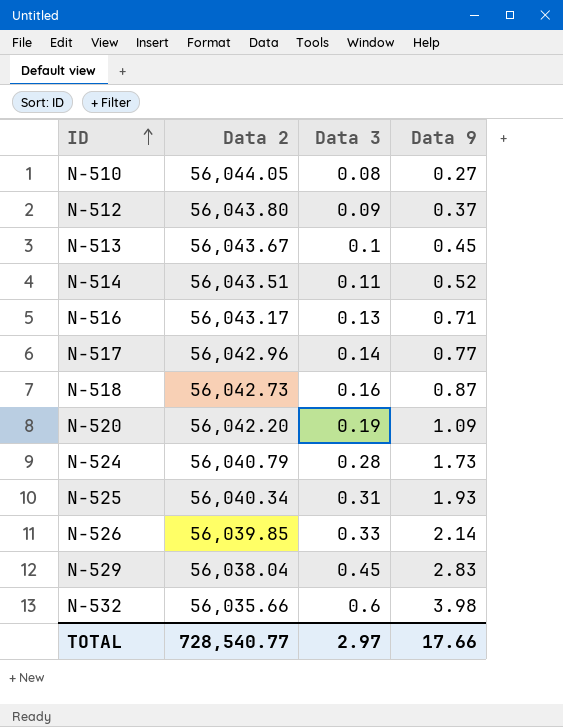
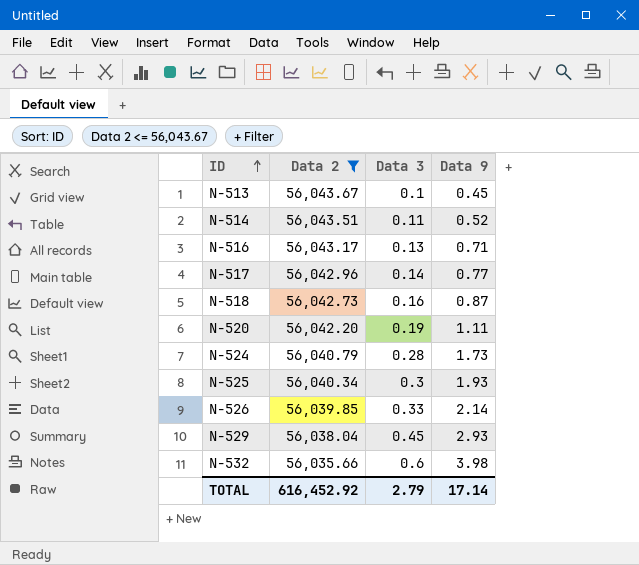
filter: none -> Data 2 <= 56,043.67
N-520 | Data 9: 1.09 -> 1.11
N-525 | Data 3: 0.31 -> 0.3
N-529 | Data 9: 2.83 -> 2.93
TOTAL | Data 2: 728,540.77 -> 616,452.92
TOTAL | Data 3: 2.97 -> 2.79
TOTAL | Data 9: 17.66 -> 17.14

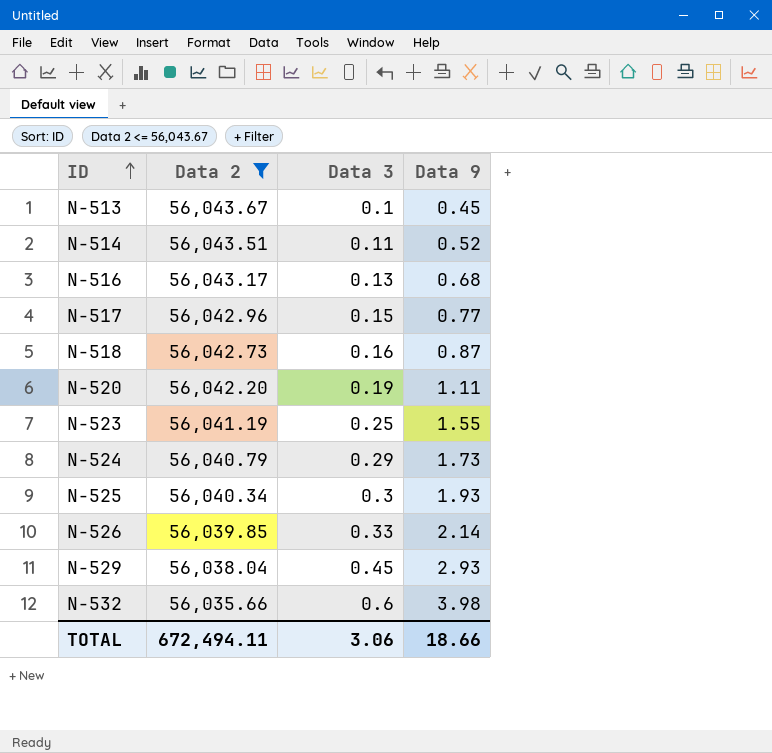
N-516 | Data 9: 0.71 -> 0.68
N-517 | Data 3: 0.14 -> 0.15
row N-523: none -> 56,041.19 | 0.25 | 1.55
N-524 | Data 3: 0.28 -> 0.29
TOTAL | Data 2: 616,452.92 -> 672,494.11
TOTAL | Data 3: 2.79 -> 3.06
TOTAL | Data 9: 17.14 -> 18.66

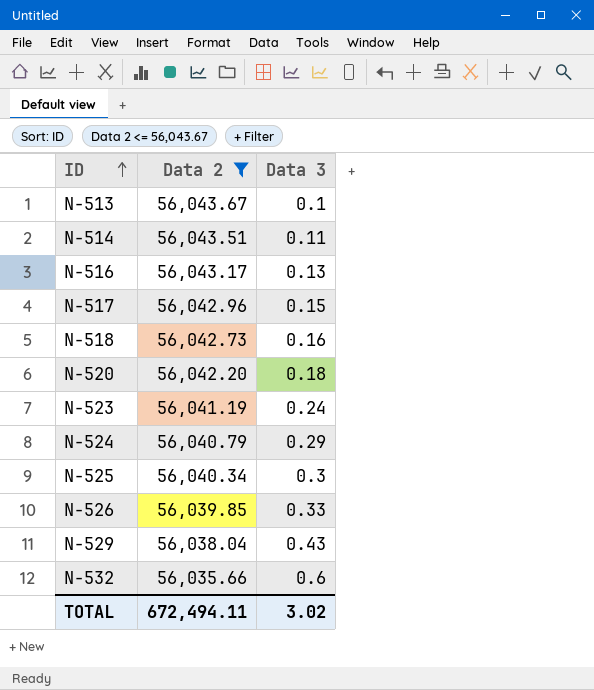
column Data 9 | position: 4 -> none
N-520 | Data 3: 0.19 -> 0.18
N-523 | Data 3: 0.25 -> 0.24
N-529 | Data 3: 0.45 -> 0.43
TOTAL | Data 3: 3.06 -> 3.02

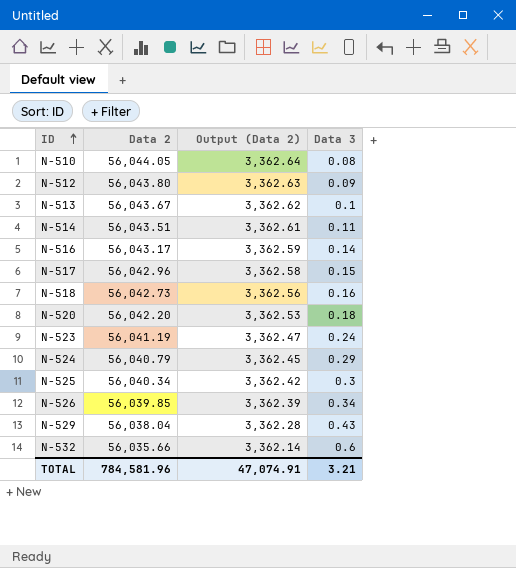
filter: Data 2 <= 56,043.67 -> none
column Output (Data 2) | formula: none -> [Data 2] * 0.06
N-516 | Data 3: 0.13 -> 0.14
N-526 | Data 3: 0.33 -> 0.34
TOTAL | Data 2: 672,494.11 -> 784,581.96
TOTAL | Data 3: 3.02 -> 3.21

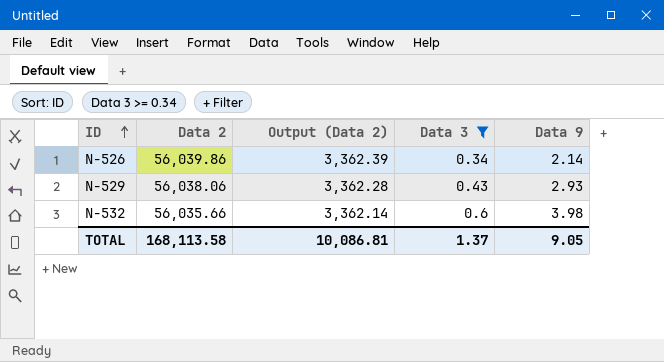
filter: none -> Data 3 >= 0.34
column Data 9 | position: none -> 5
N-526 | Data 2: 56,039.85 -> 56,039.86
N-529 | Data 2: 56,038.04 -> 56,038.06
TOTAL | Data 2: 784,581.96 -> 168,113.58
TOTAL | Output (Data 2): 47,074.91 -> 10,086.81
TOTAL | Data 3: 3.21 -> 1.37

